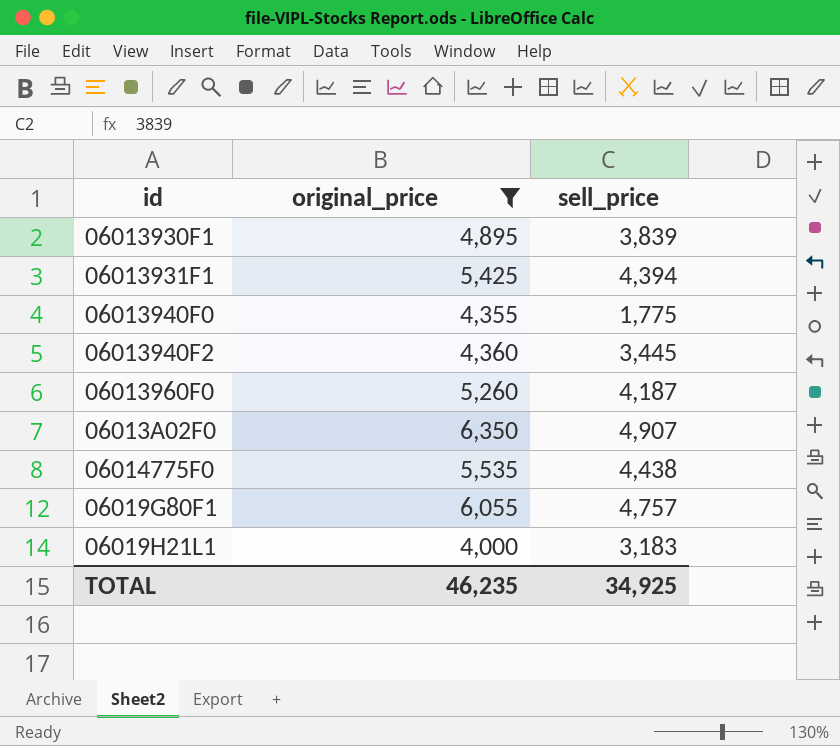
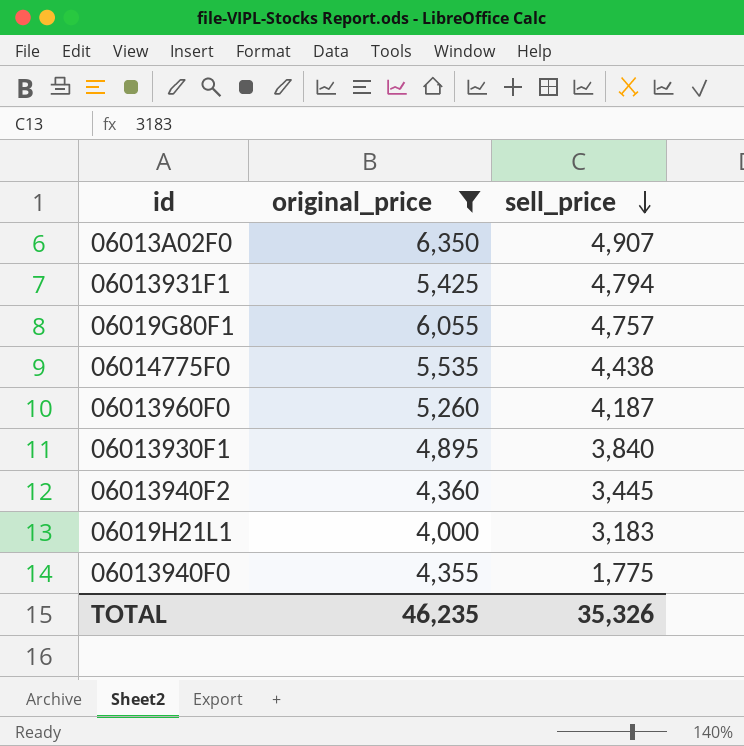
row order: none -> sell_price descending
06013931F1 | sell_price: 4,394 -> 4,794
06013930F1 | sell_price: 3,839 -> 3,840
TOTAL | sell_price: 34,925 -> 35,326

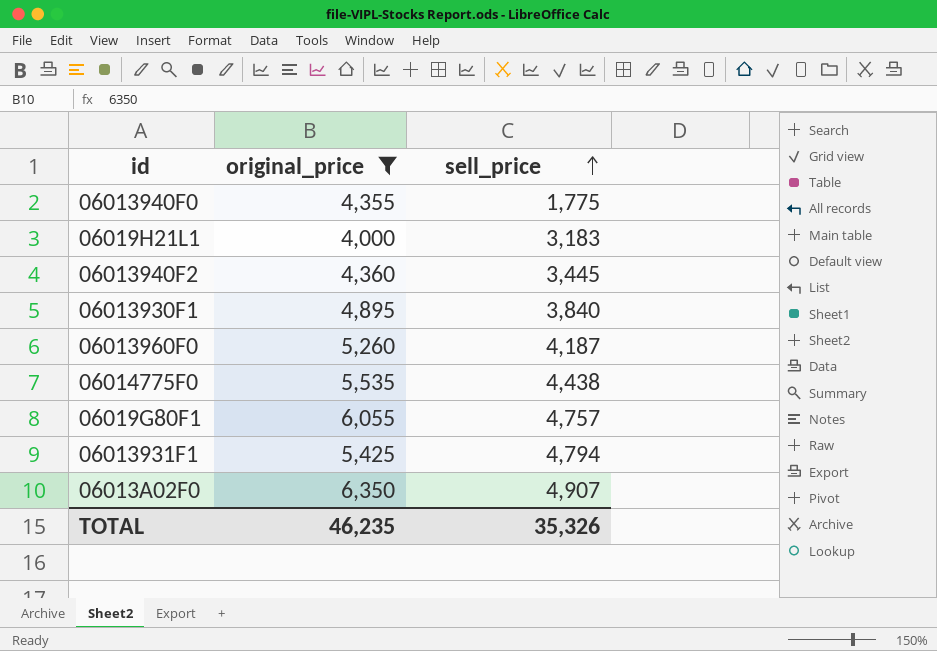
row order: sell_price descending -> sell_price ascending

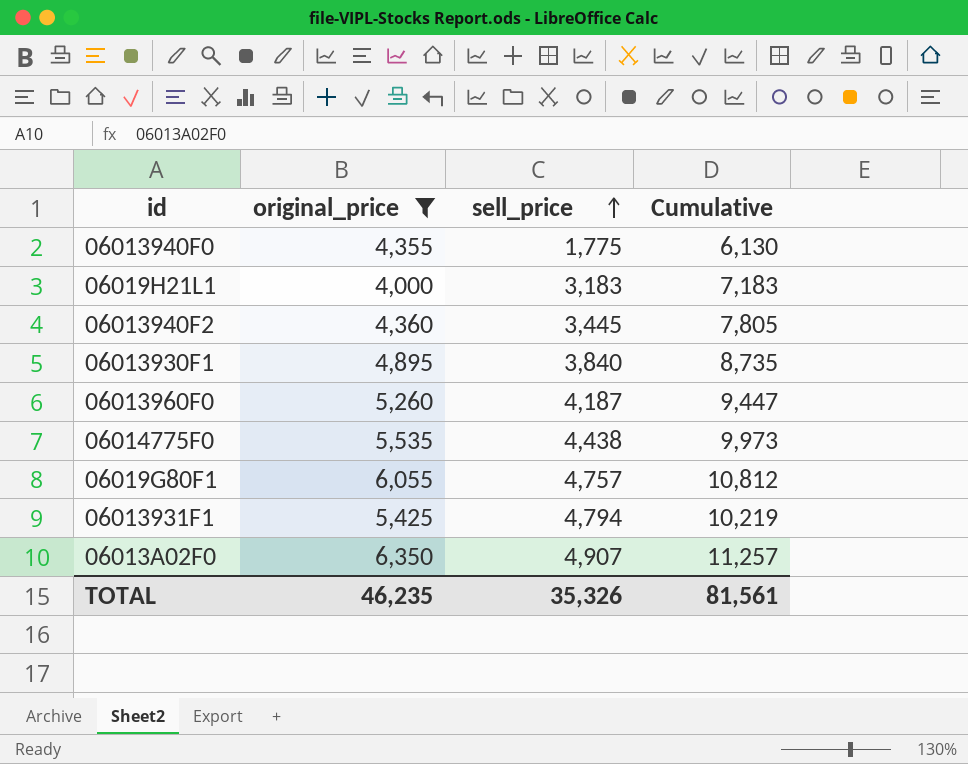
column Cumulative | formula: none -> [original_price] + [sell_price]

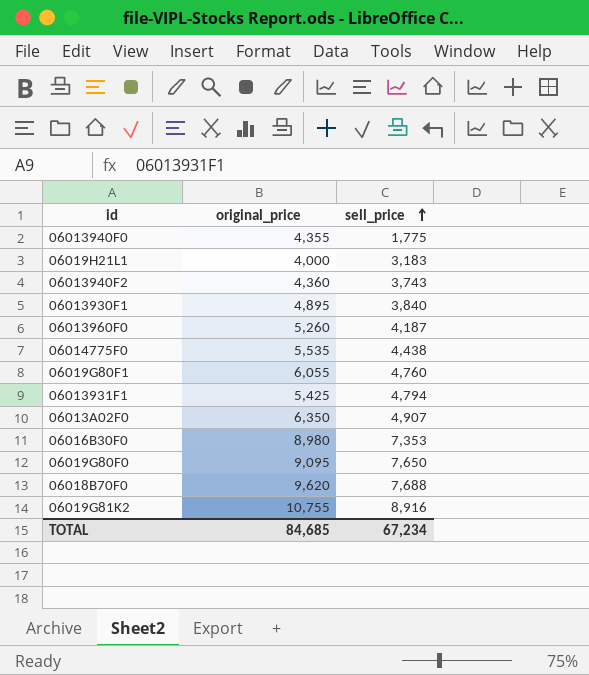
filter: original_price <= 6,350 -> none
column Cumulative | formula: [original_price] + [sell_price] -> none
06013940F2 | sell_price: 3,445 -> 3,743
06019G80F1 | sell_price: 4,757 -> 4,760
TOTAL | original_price: 46,235 -> 84,685
TOTAL | sell_price: 35,326 -> 67,234

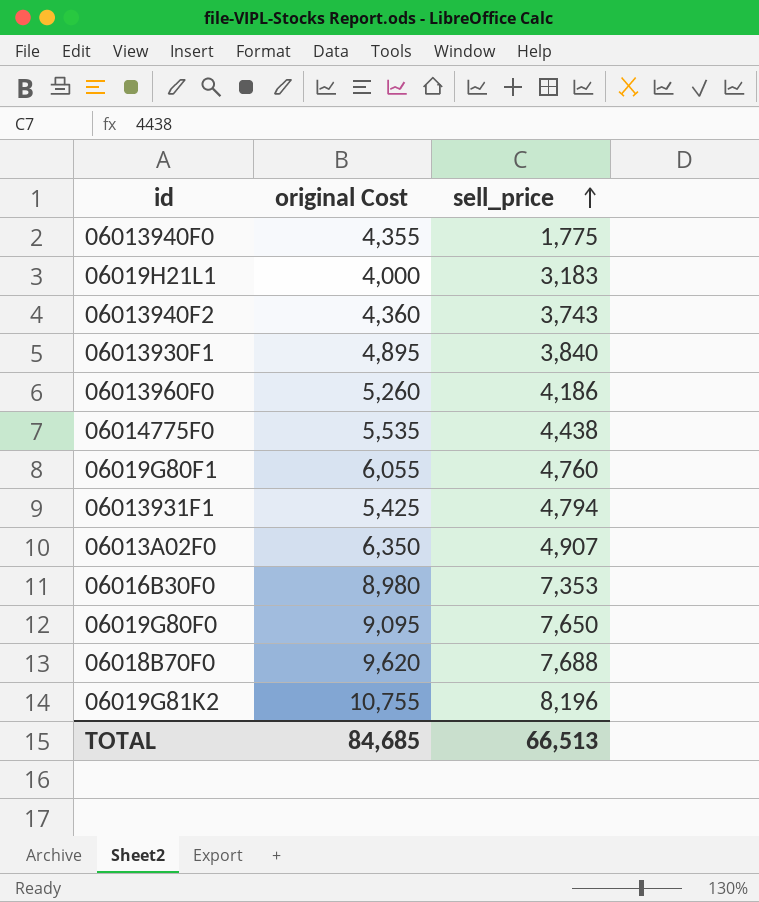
column name: original_price -> original Cost
06013960F0 | sell_price: 4,187 -> 4,186
06019G81K2 | sell_price: 8,916 -> 8,196
TOTAL | sell_price: 67,234 -> 66,513

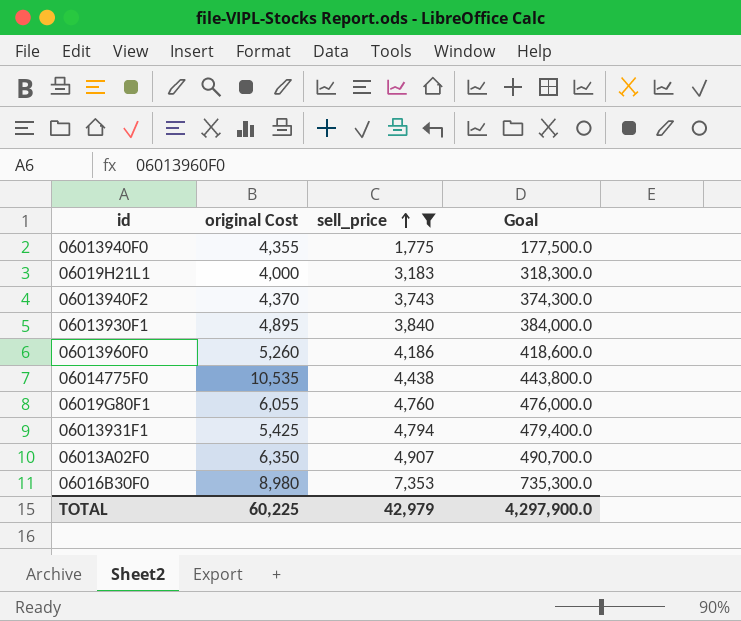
filter: none -> sell_price <= 7,353
column Goal | formula: none -> [sell_price] * 100
06013940F2 | original Cost: 4,360 -> 4,370
06014775F0 | original Cost: 5,535 -> 10,535
TOTAL | original Cost: 84,685 -> 60,225
TOTAL | sell_price: 66,513 -> 42,979

